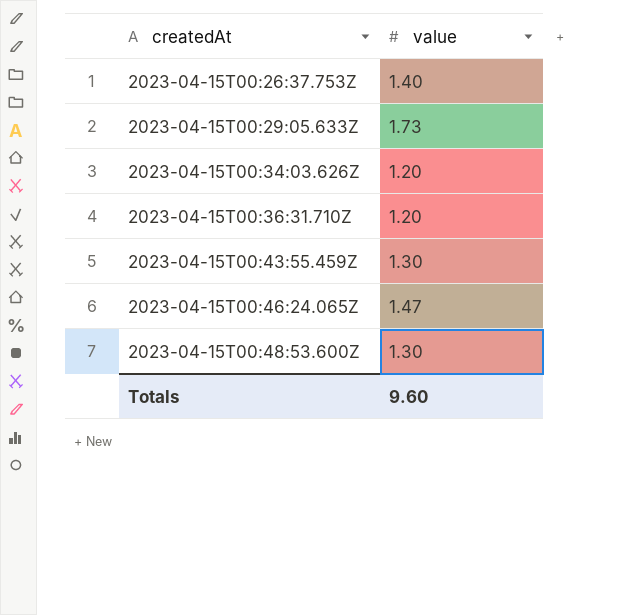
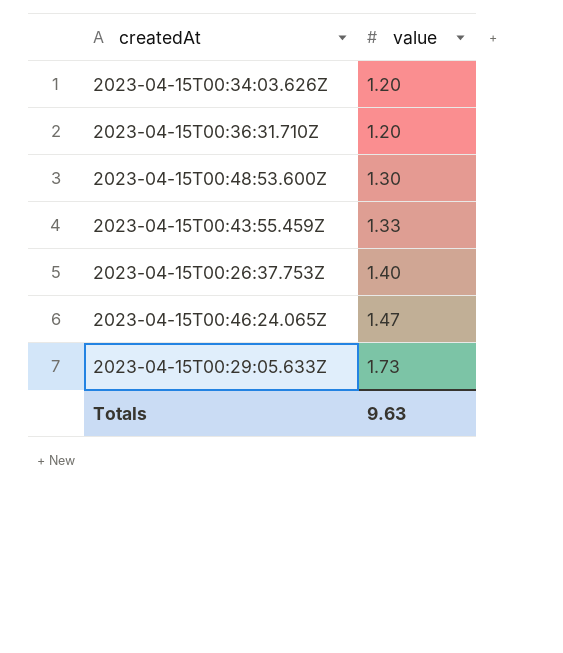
row order: createdAt ascending -> value ascending
2023-04-15T00:43:55.459Z | value: 1.30 -> 1.33
Totals | value: 9.60 -> 9.63

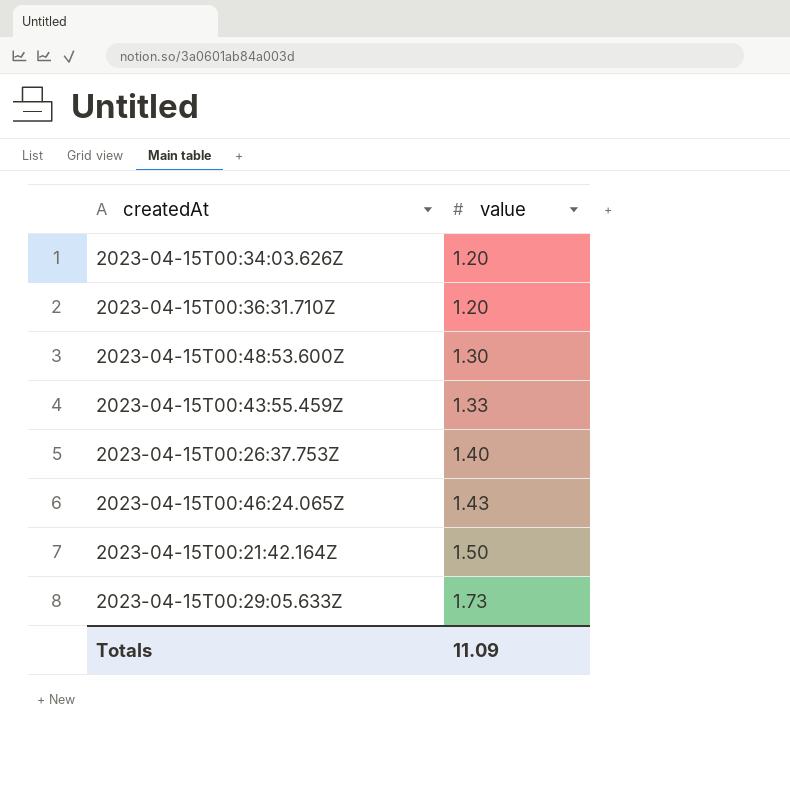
2023-04-15T00:46:24.065Z | value: 1.47 -> 1.43
row 2023-04-15T00:21:42.164Z: none -> 1.50
Totals | value: 9.63 -> 11.09

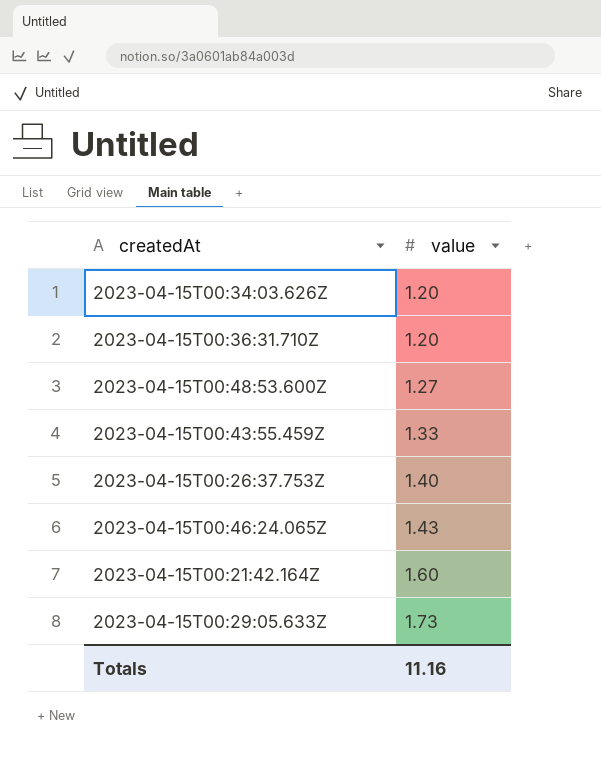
2023-04-15T00:48:53.600Z | value: 1.30 -> 1.27
2023-04-15T00:21:42.164Z | value: 1.50 -> 1.60
Totals | value: 11.09 -> 11.16

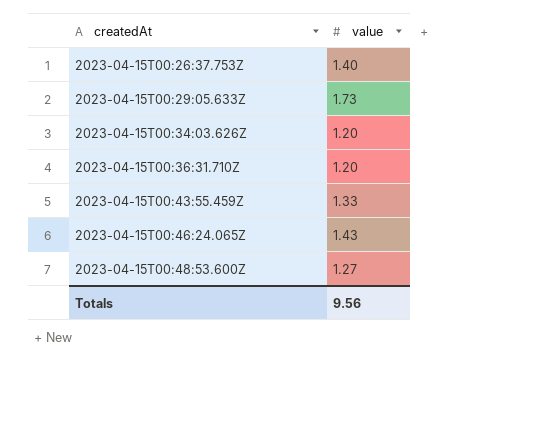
row order: value ascending -> createdAt ascending
row 2023-04-15T00:21:42.164Z: 1.60 -> none
Totals | value: 11.16 -> 9.56

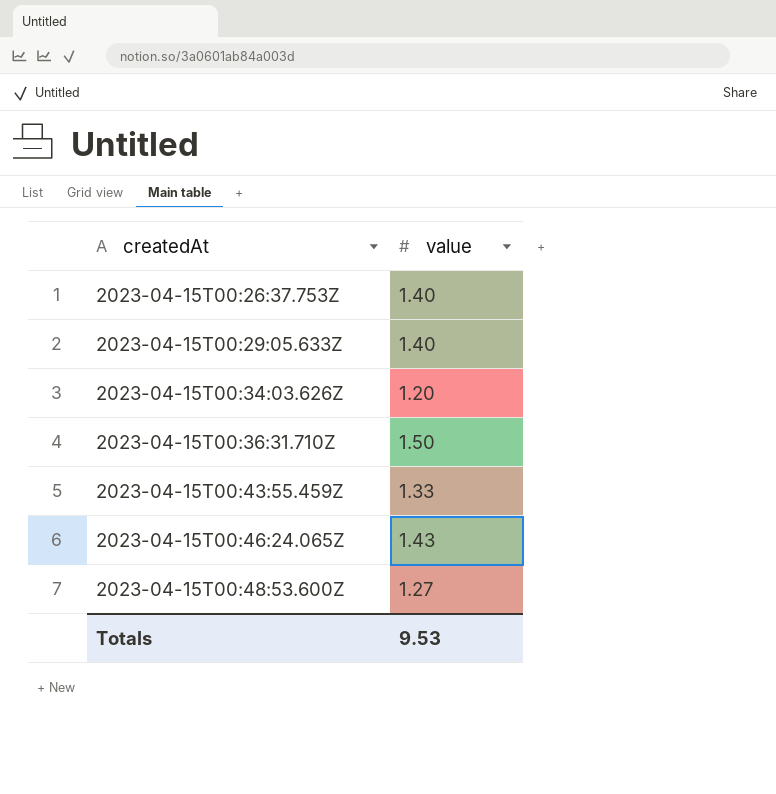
2023-04-15T00:29:05.633Z | value: 1.73 -> 1.40
2023-04-15T00:36:31.710Z | value: 1.20 -> 1.50
Totals | value: 9.56 -> 9.53

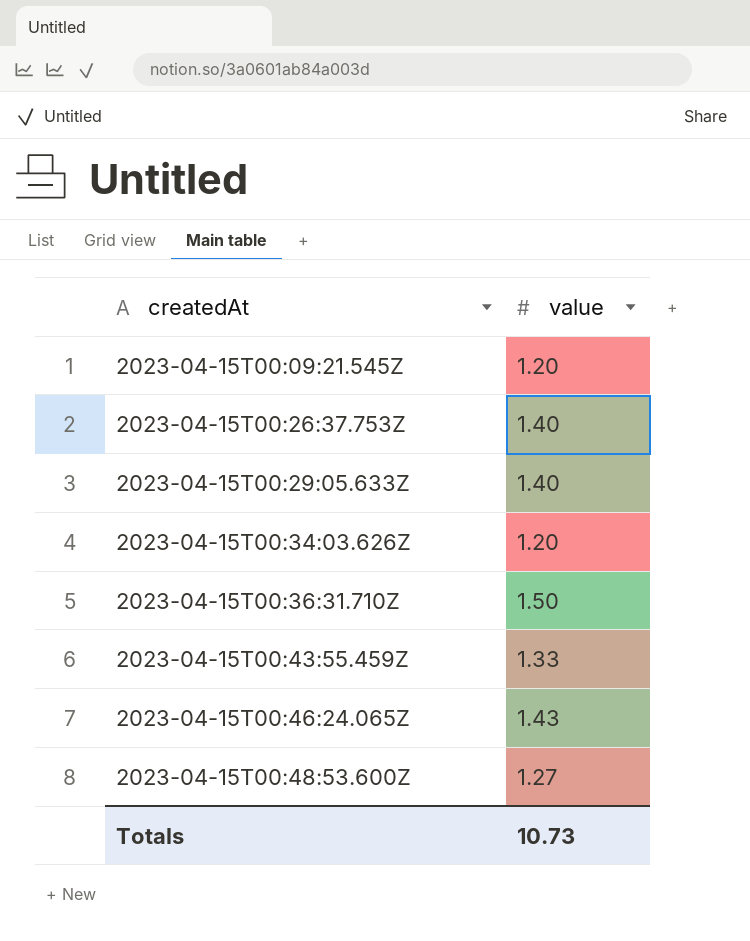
row 2023-04-15T00:09:21.545Z: none -> 1.20
Totals | value: 9.53 -> 10.73

